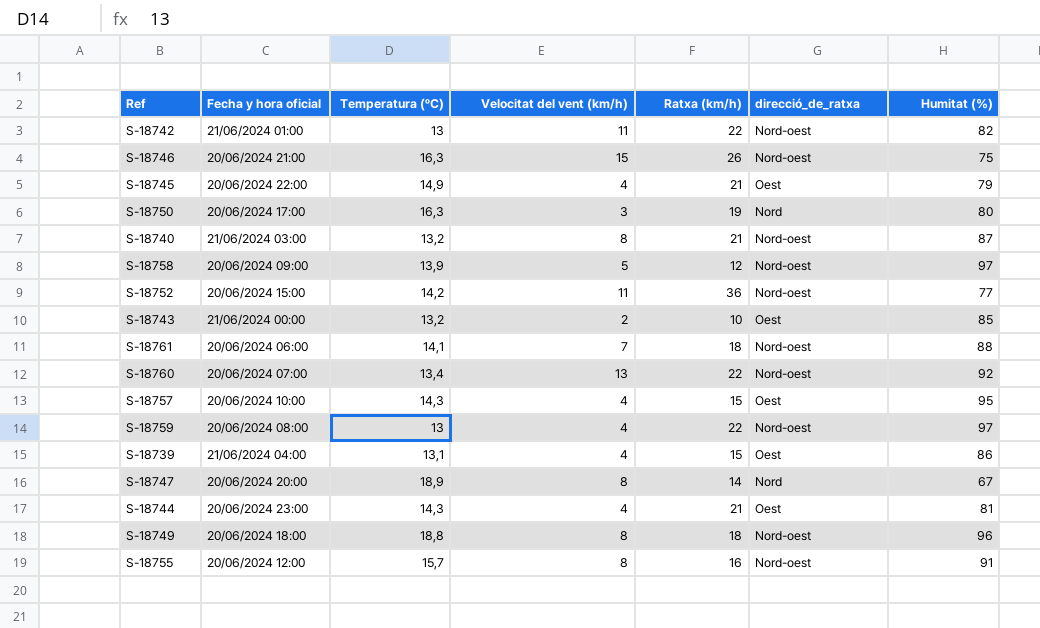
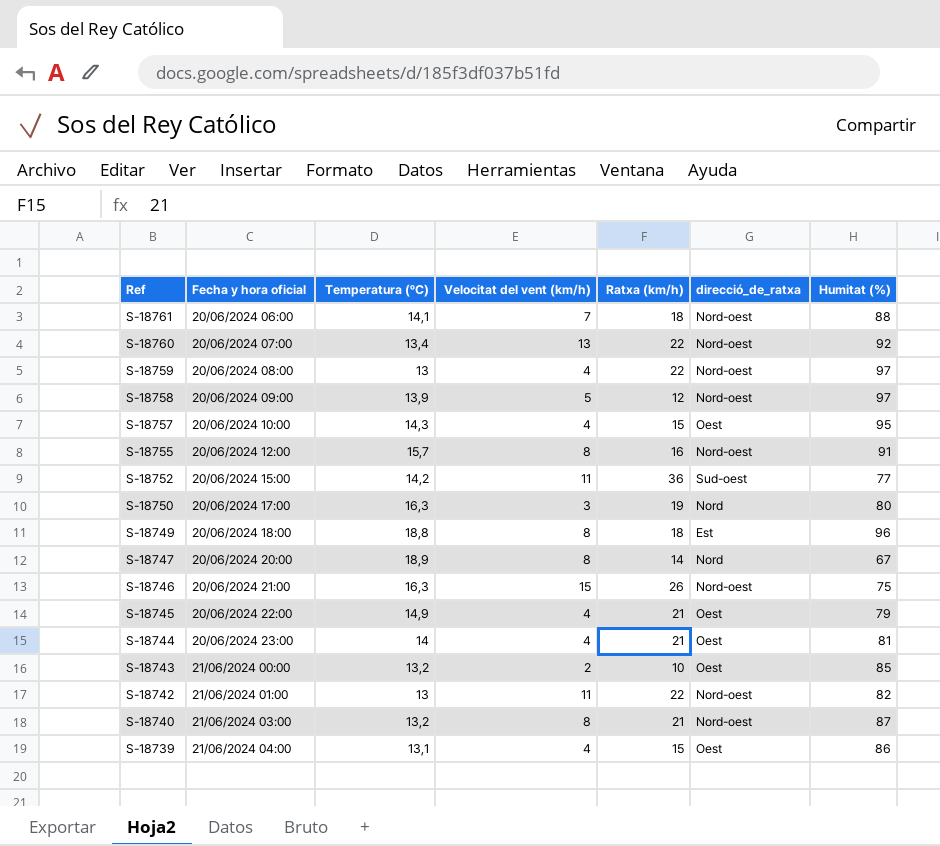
row order: none -> Ref descending
S-18752 | direcció_de_ratxa: Nord-oest -> Sud-oest
S-18749 | direcció_de_ratxa: Nord-oest -> Est
S-18744 | Temperatura (ºC): 14,3 -> 14

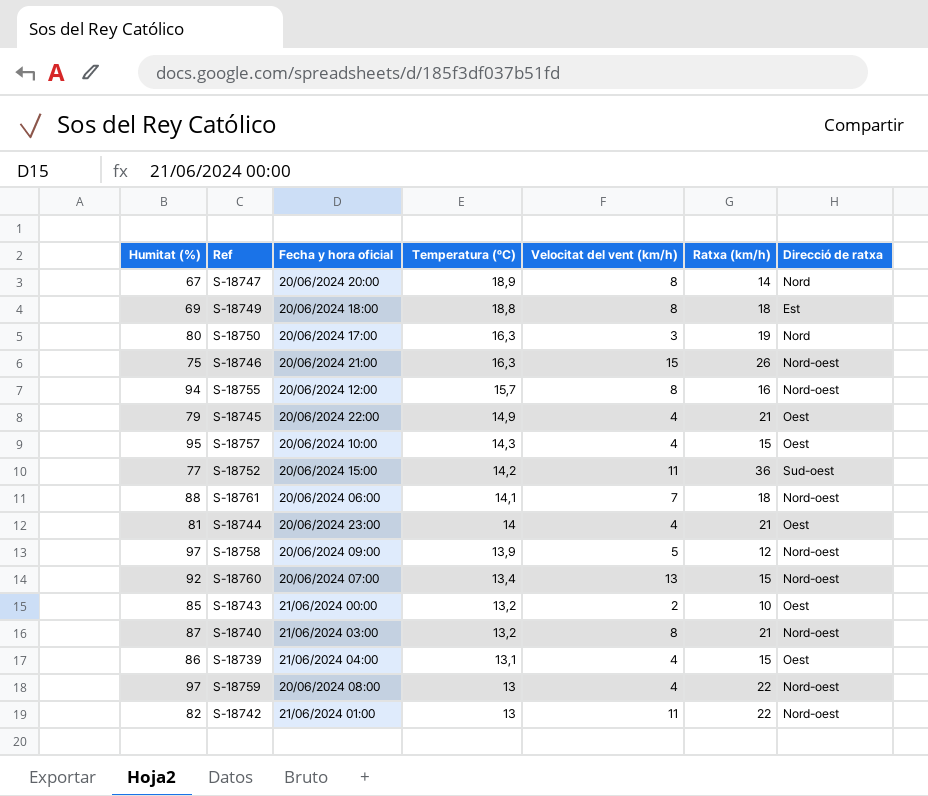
row order: Ref descending -> Temperatura (ºC) descending
column Humitat (%) | position: 7 -> 1
column name: direcció_de_ratxa -> Direcció de ratxa
S-18749 | Humitat (%): 96 -> 69
S-18755 | Humitat (%): 91 -> 94
S-18760 | Ratxa (km/h): 22 -> 15

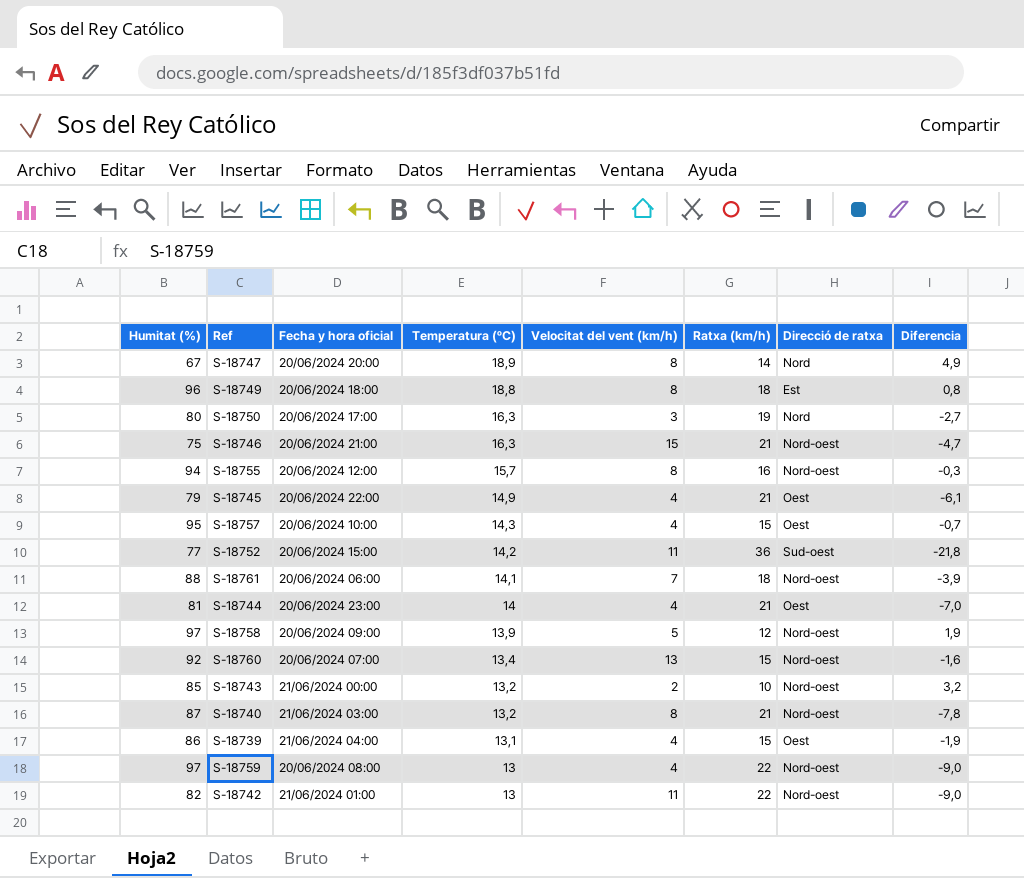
column Diferencia | formula: none -> [Temperatura (ºC)] - [Ratxa (km/h)]
S-18749 | Humitat (%): 69 -> 96
S-18746 | Ratxa (km/h): 26 -> 21
S-18743 | Direcció de ratxa: Oest -> Nord-oest

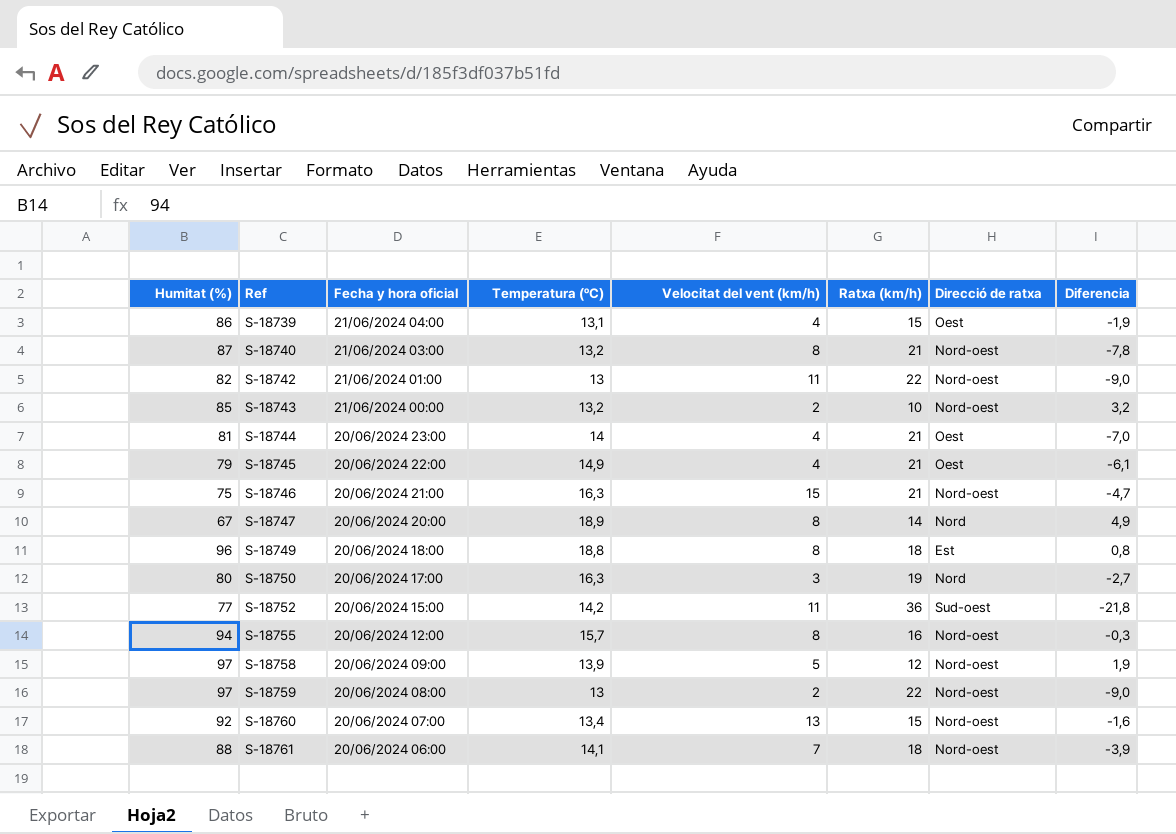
row order: Temperatura (ºC) descending -> Ref ascending
row S-18757: 95 | 20/06/2024 10:00 | 14,3 | 4 | 15 | Oest | -0,7 -> none
S-18759 | Velocitat del vent (km/h): 4 -> 2

